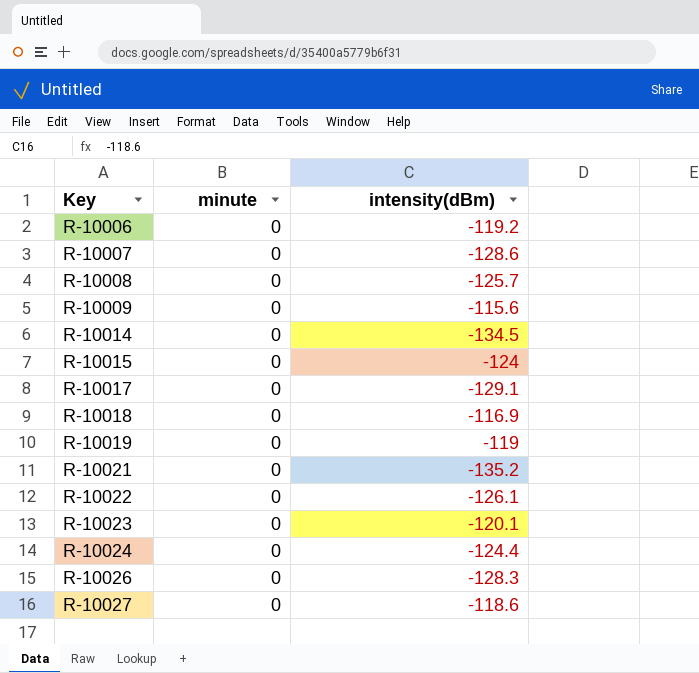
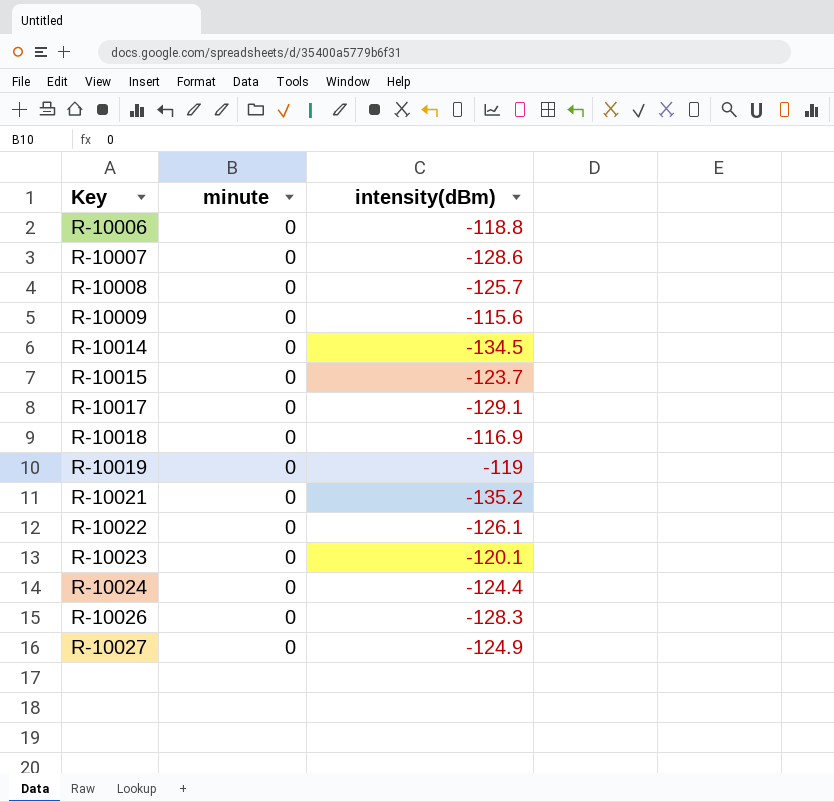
R-10006 | intensity(dBm): -119.2 -> -118.8
R-10015 | intensity(dBm): -124 -> -123.7
R-10027 | intensity(dBm): -118.6 -> -124.9

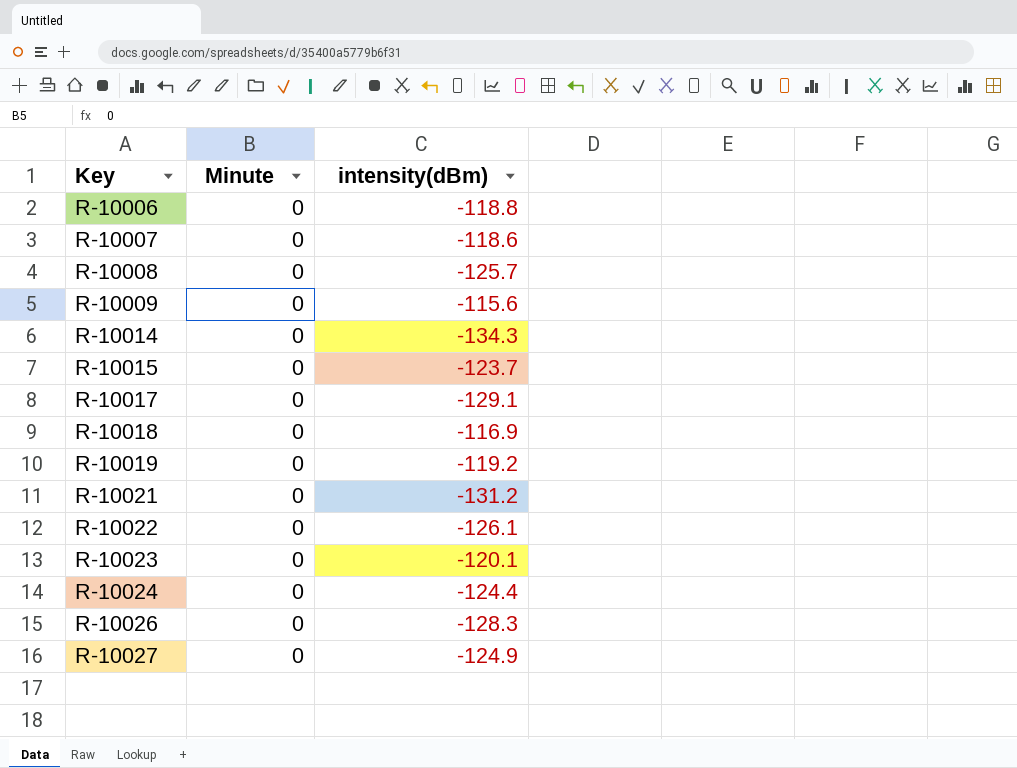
column name: minute -> Minute
R-10007 | intensity(dBm): -128.6 -> -118.6
R-10014 | intensity(dBm): -134.5 -> -134.3
R-10019 | intensity(dBm): -119 -> -119.2
R-10021 | intensity(dBm): -135.2 -> -131.2

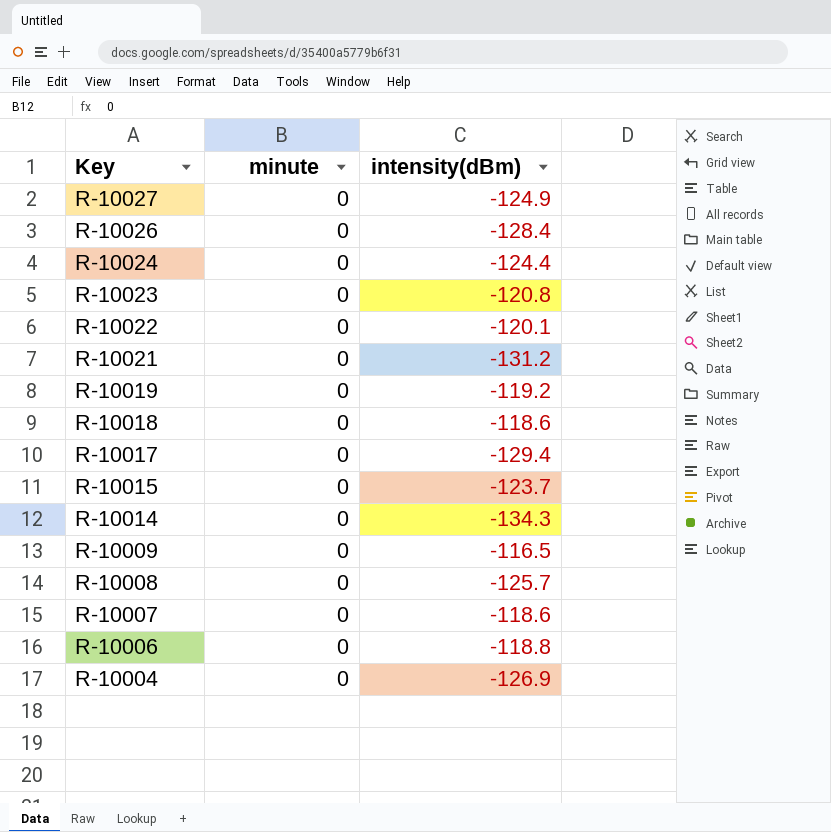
row order: Key ascending -> Key descending
column name: Minute -> minute
R-10026 | intensity(dBm): -128.3 -> -128.4
R-10023 | intensity(dBm): -120.1 -> -120.8
R-10022 | intensity(dBm): -126.1 -> -120.1
R-10018 | intensity(dBm): -116.9 -> -118.6
R-10017 | intensity(dBm): -129.1 -> -129.4
R-10009 | intensity(dBm): -115.6 -> -116.5
row R-10004: none -> 0 | -126.9

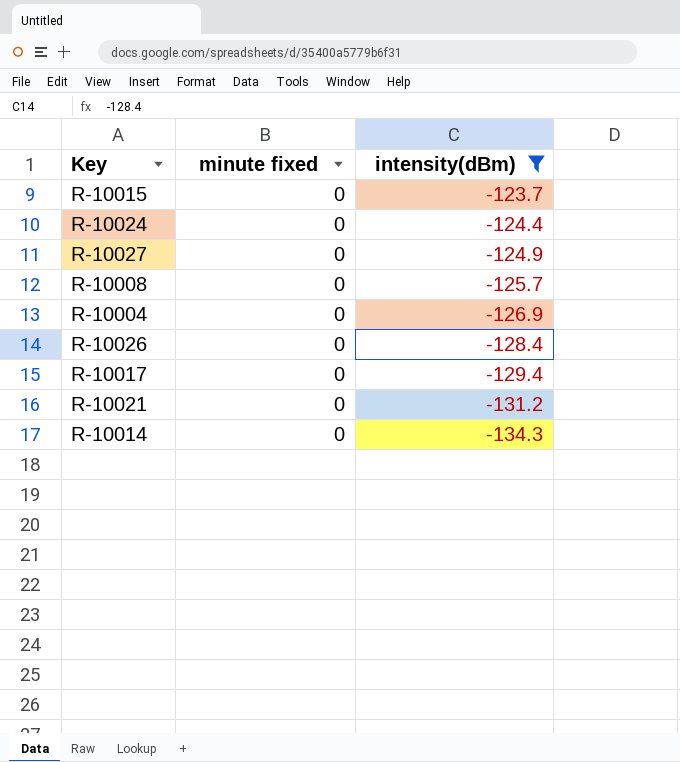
filter: none -> intensity(dBm) <= -123.7
row order: Key descending -> intensity(dBm) descending
column name: minute -> minute fixed

